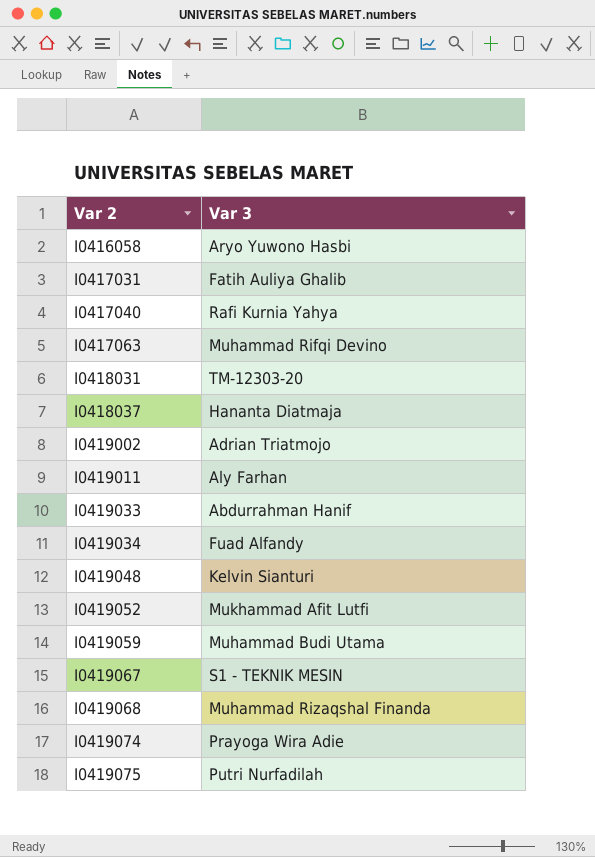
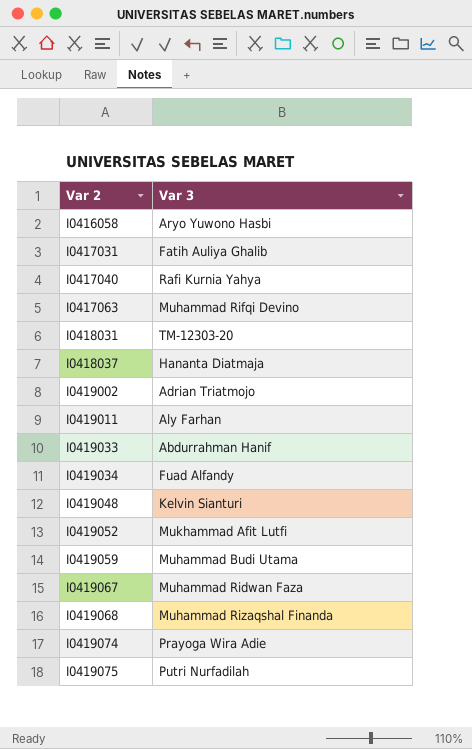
I0419067 | Var 3: S1 - TEKNIK MESIN -> Muhammad Ridwan Faza

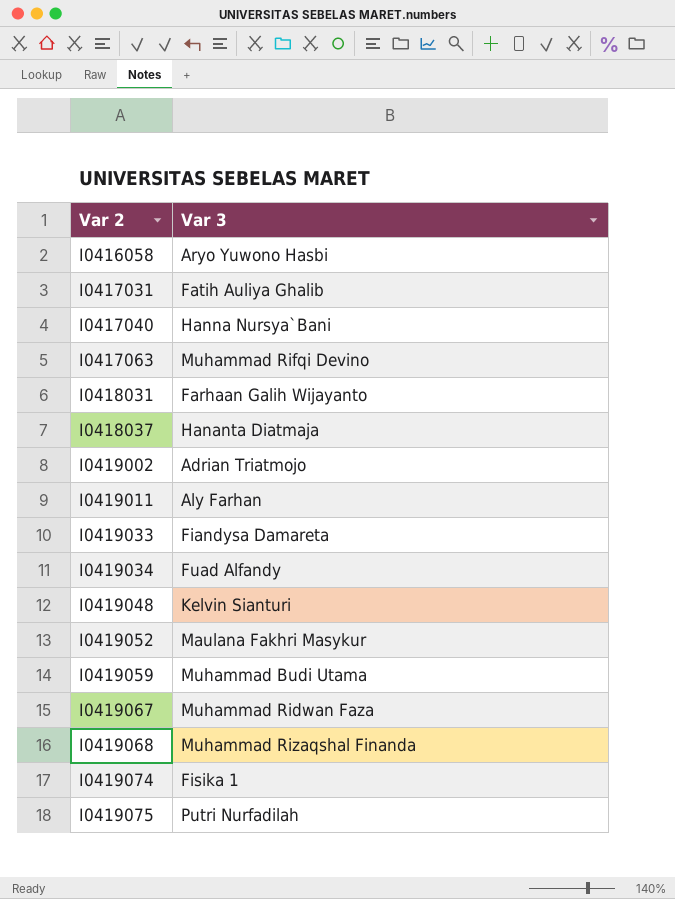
I0417040 | Var 3: Rafi Kurnia Yahya -> Hanna Nursya`Bani
I0418031 | Var 3: TM-12303-20 -> Farhaan Galih Wijayanto
I0419033 | Var 3: Abdurrahman Hanif -> Fiandysa Damareta
I0419052 | Var 3: Mukhammad Afit Lutfi -> Maulana Fakhri Masykur
I0419074 | Var 3: Prayoga Wira Adie -> Fisika 1

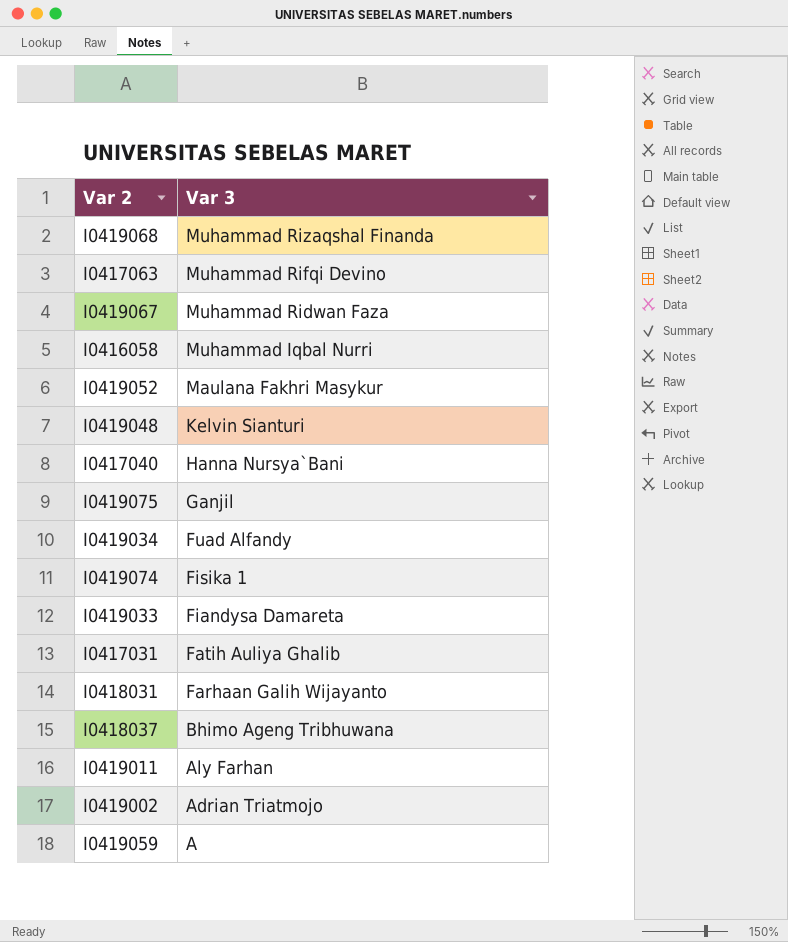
row order: Var 2 ascending -> Var 3 descending
I0416058 | Var 3: Aryo Yuwono Hasbi -> Muhammad Iqbal Nurri
I0419075 | Var 3: Putri Nurfadilah -> Ganjil
I0418037 | Var 3: Hananta Diatmaja -> Bhimo Ageng Tribhuwana
I0419059 | Var 3: Muhammad Budi Utama -> A

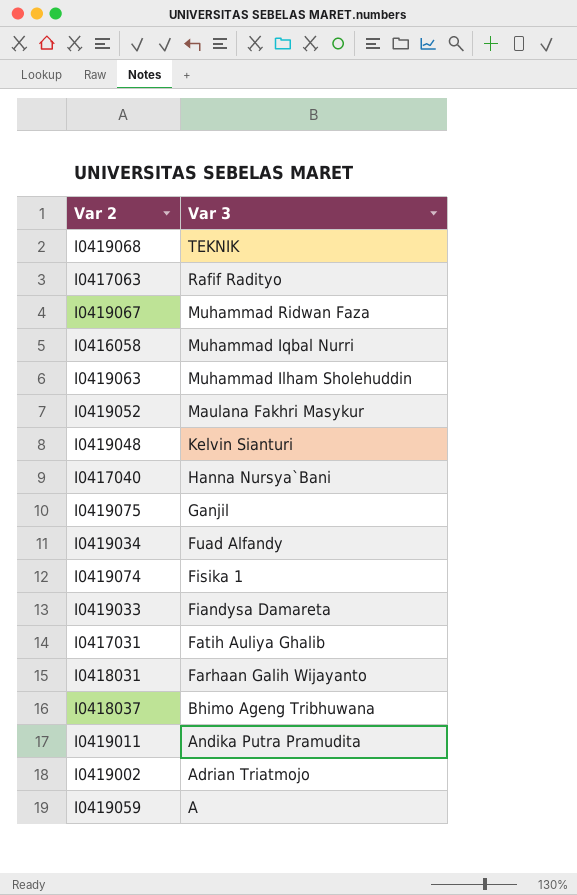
I0419068 | Var 3: Muhammad Rizaqshal Finanda -> TEKNIK
I0417063 | Var 3: Muhammad Rifqi Devino -> Rafif Radityo
row I0419063: none -> Muhammad Ilham Sholehuddin
I0419011 | Var 3: Aly Farhan -> Andika Putra Pramudita

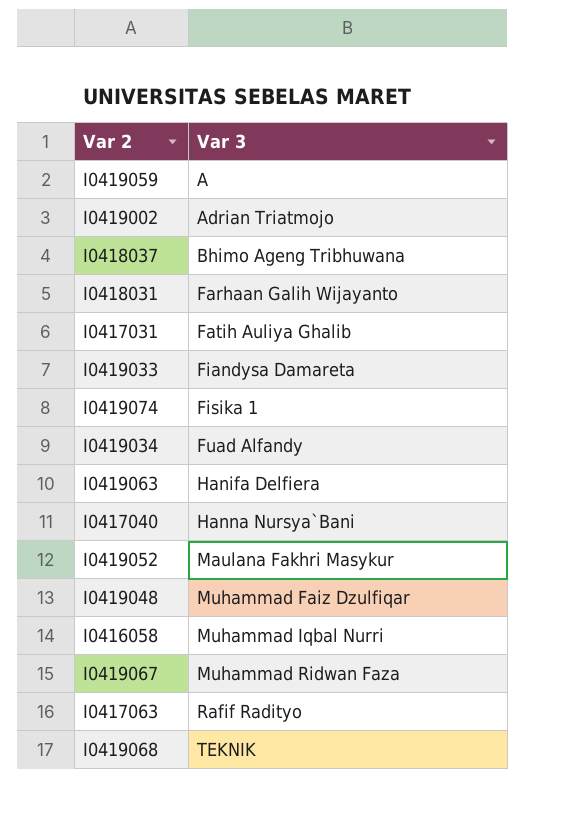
row order: Var 3 descending -> Var 3 ascending
row I0419075: Ganjil -> none
row I0419011: Andika Putra Pramudita -> none
I0419063 | Var 3: Muhammad Ilham Sholehuddin -> Hanifa Delfiera
I0419048 | Var 3: Kelvin Sianturi -> Muhammad Faiz Dzulfiqar

